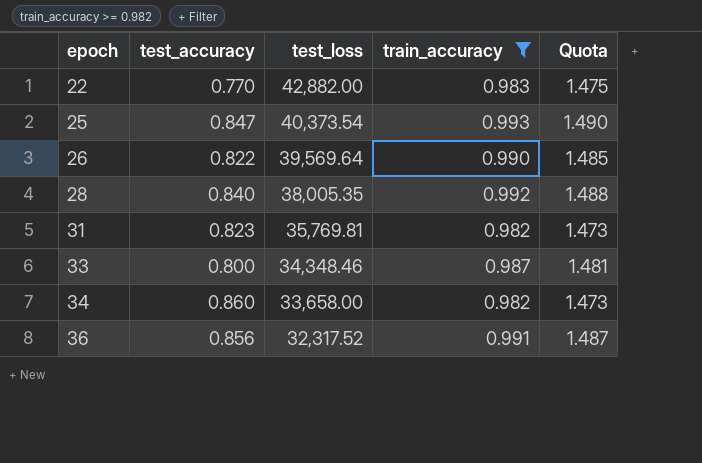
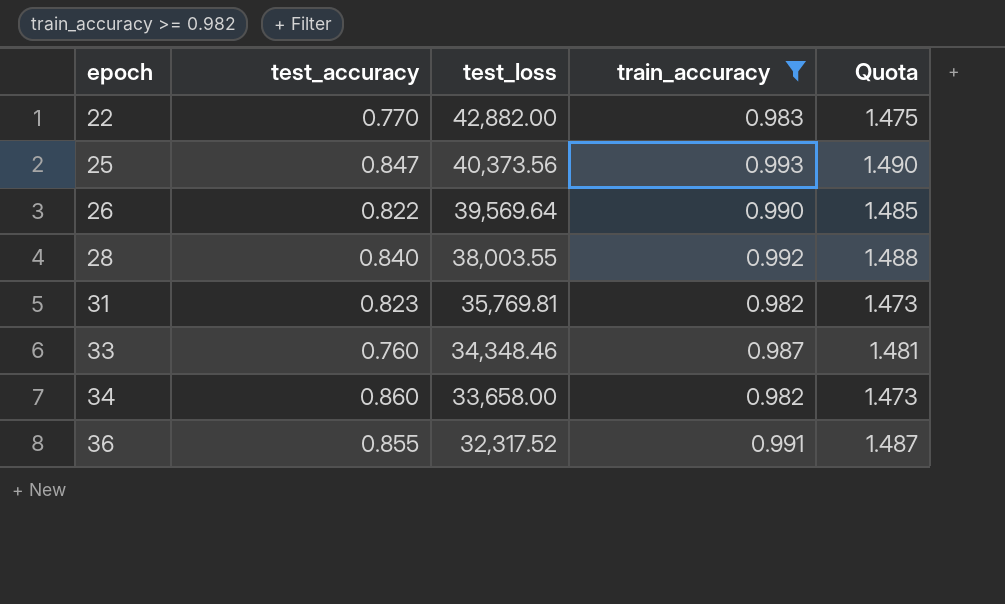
25 | test_loss: 40,373.54 -> 40,373.56
28 | test_loss: 38,005.35 -> 38,003.55
33 | test_accuracy: 0.800 -> 0.760
36 | test_accuracy: 0.856 -> 0.855

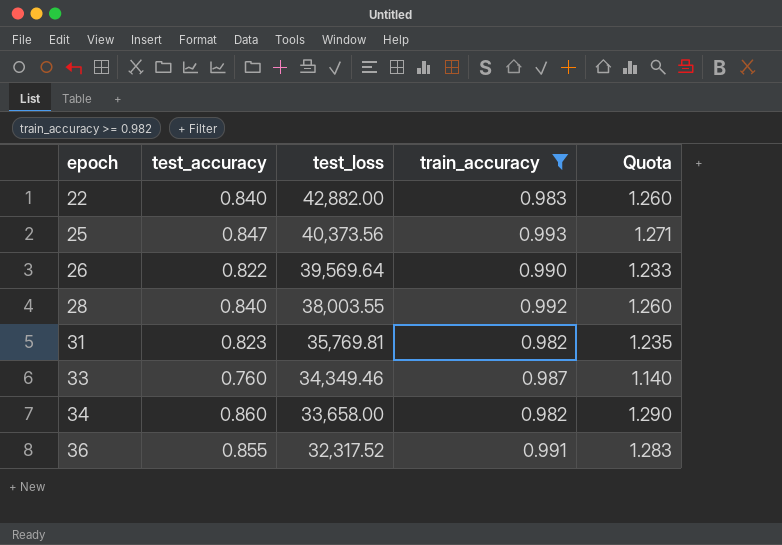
column Quota | formula: [train_accuracy] * 1.5 -> [test_accuracy] * 1.5
22 | test_accuracy: 0.770 -> 0.840
33 | test_loss: 34,348.46 -> 34,349.46

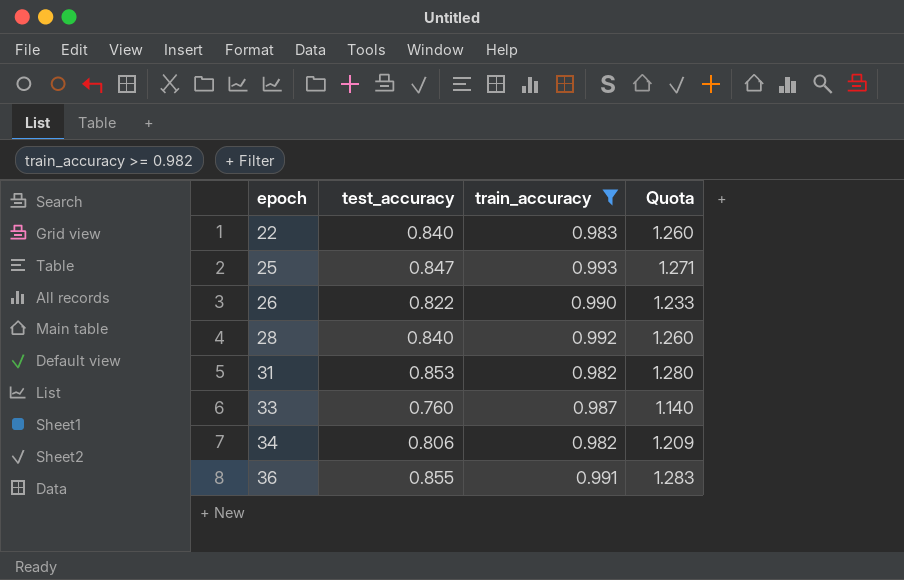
column test_loss | position: 3 -> none
31 | test_accuracy: 0.823 -> 0.853
31 | Quota: 1.235 -> 1.280
34 | test_accuracy: 0.860 -> 0.806
34 | Quota: 1.290 -> 1.209

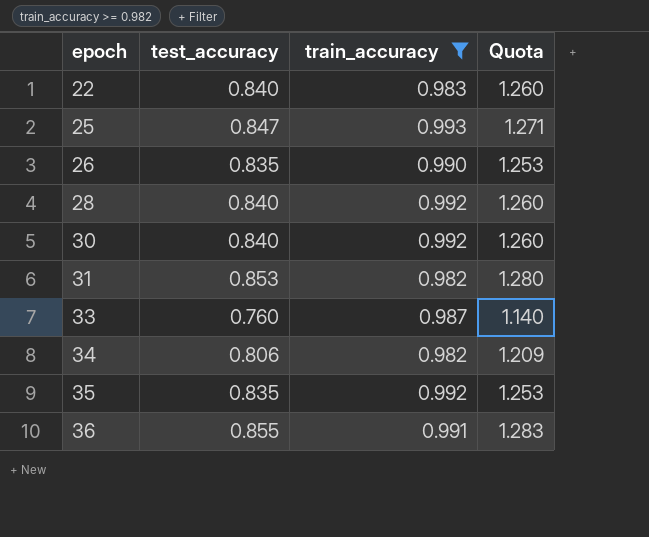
26 | test_accuracy: 0.822 -> 0.835
26 | Quota: 1.233 -> 1.253
row 30: none -> 0.840 | 0.992 | 1.260
row 35: none -> 0.835 | 0.992 | 1.253

